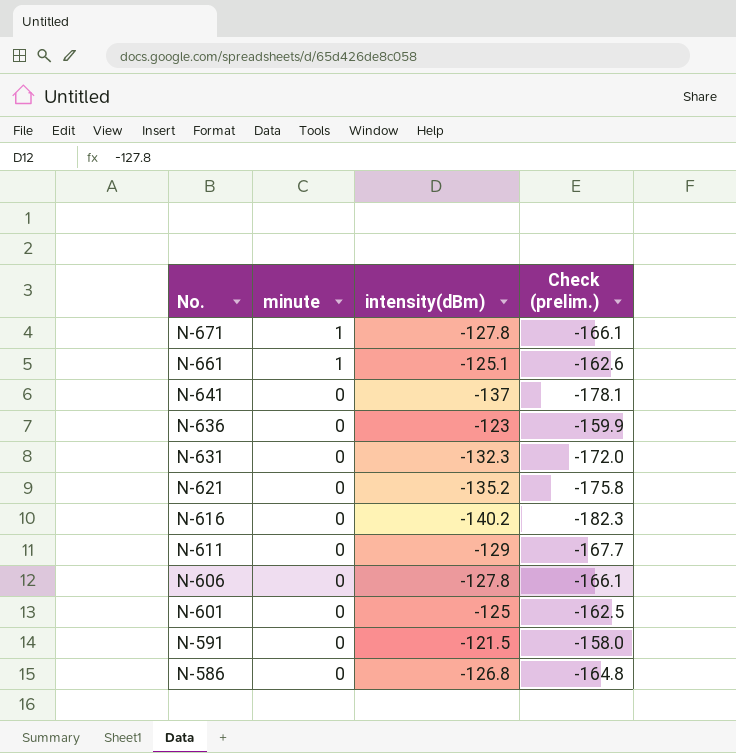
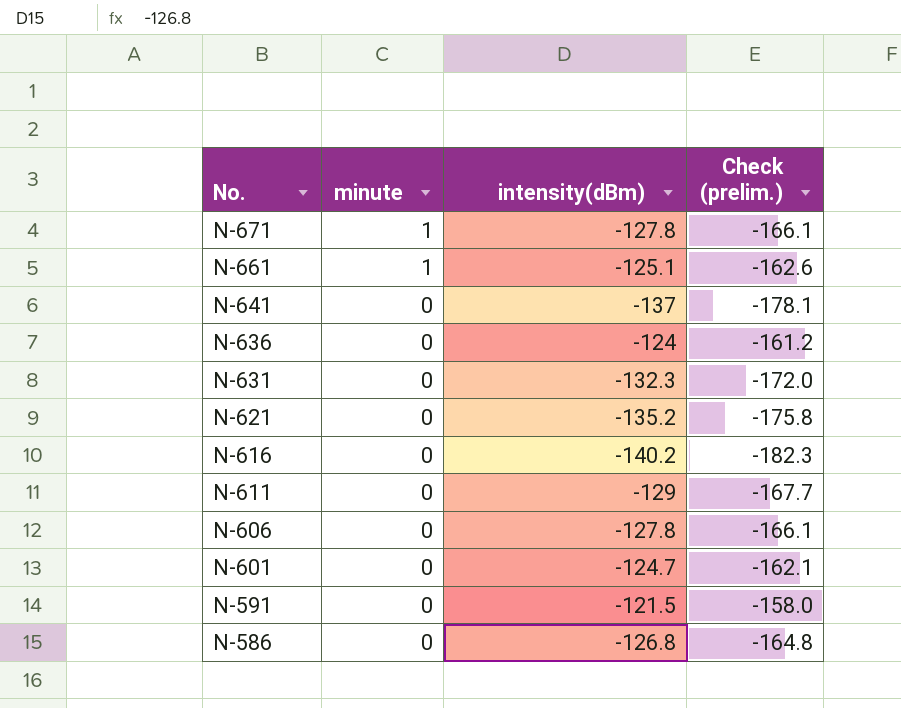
N-636 | intensity(dBm): -123 -> -124
N-636 | Check (prelim.): -159.9 -> -161.2
N-601 | intensity(dBm): -125 -> -124.7
N-601 | Check (prelim.): -162.5 -> -162.1

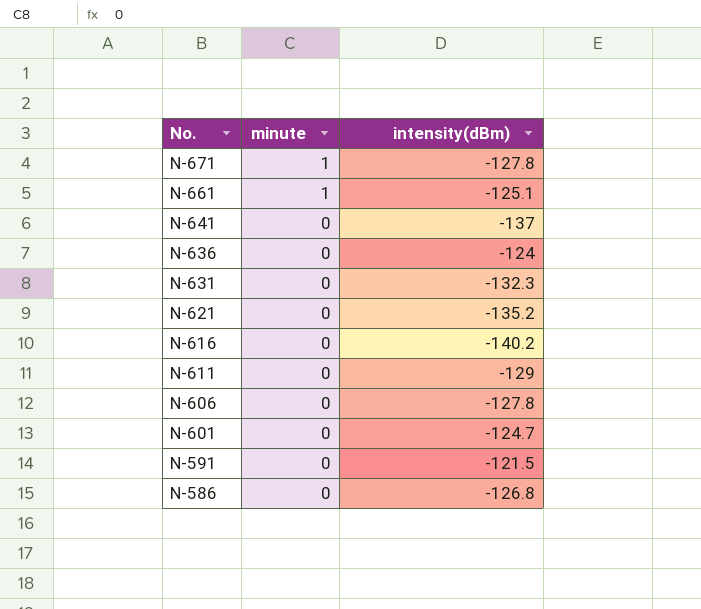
column Check (prelim.) | formula: [intensity(dBm)] * 1.3 -> none

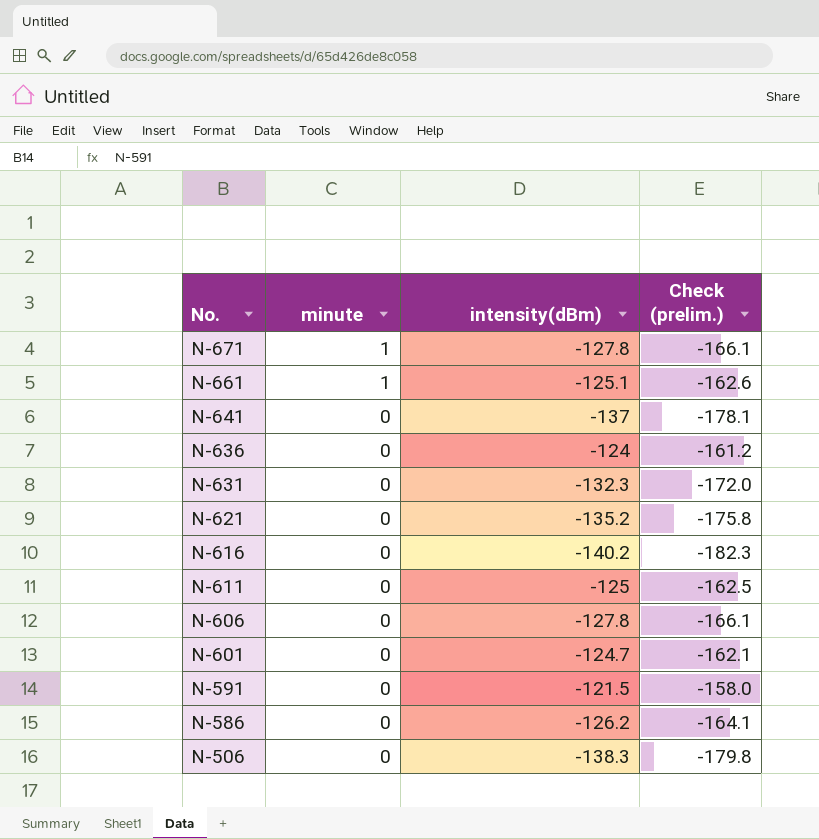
column Check (prelim.) | formula: none -> [intensity(dBm)] * 1.3
N-611 | intensity(dBm): -129 -> -125
N-586 | intensity(dBm): -126.8 -> -126.2
row N-506: none -> 0 | -138.3 | -179.8

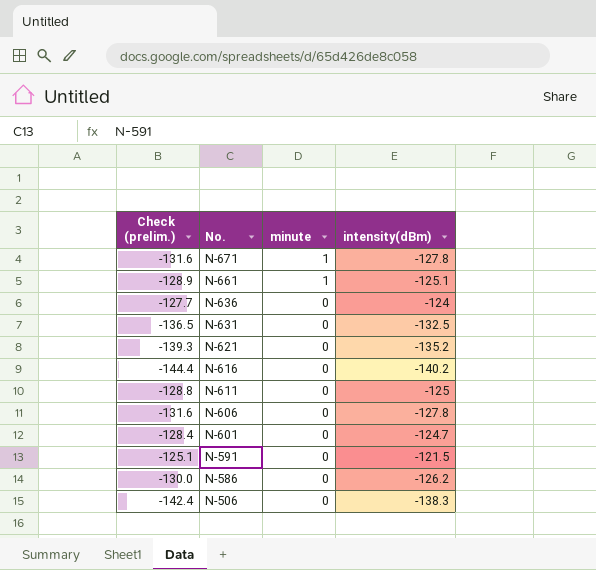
column Check (prelim.) | formula: [intensity(dBm)] * 1.3 -> [intensity(dBm)] * 1.03
column Check (prelim.) | position: 4 -> 1
row N-641: 0 | -137 | -178.1 -> none
N-631 | intensity(dBm): -132.3 -> -132.5

